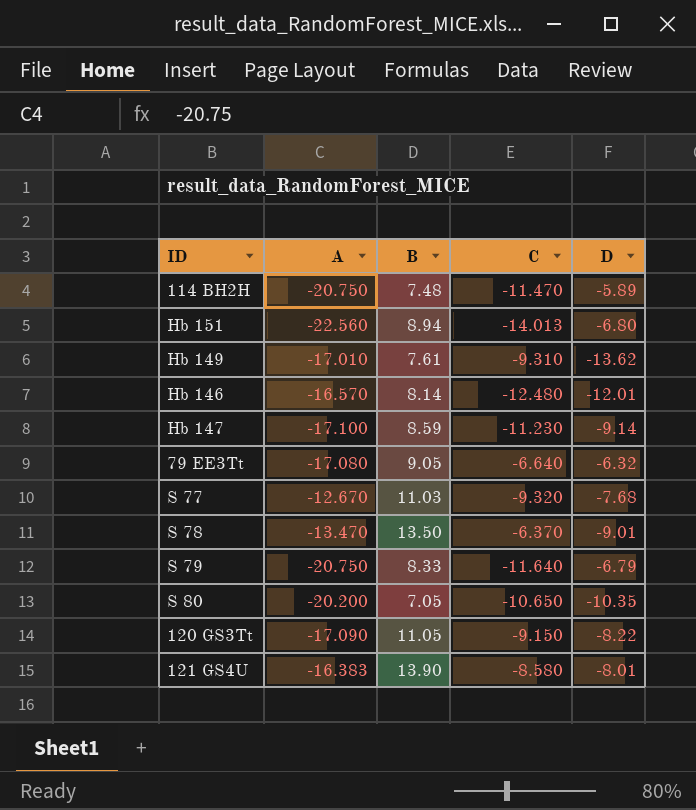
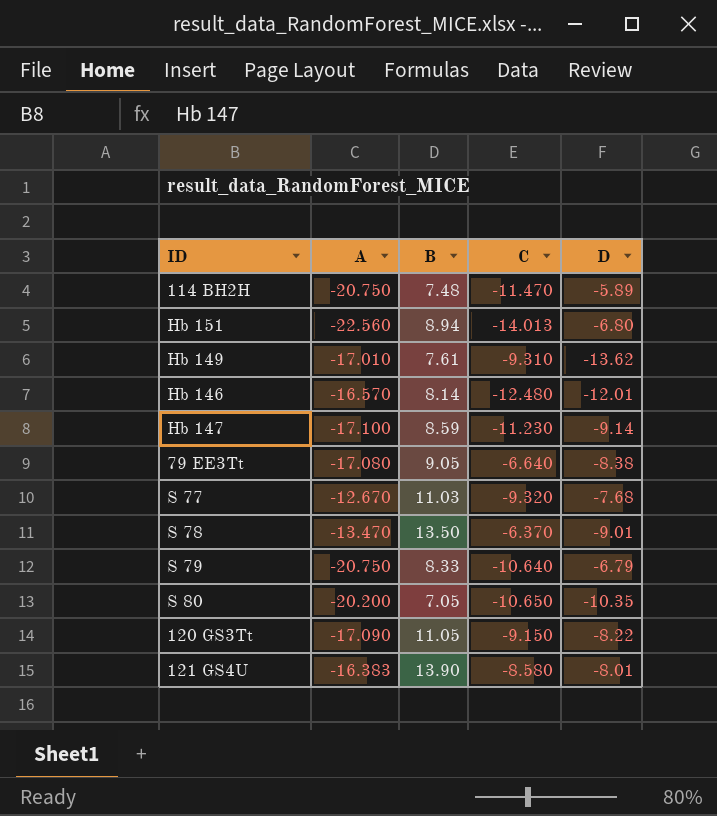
79 EE3Tt | D: -6.32 -> -8.38
S 79 | C: -11.640 -> -10.640

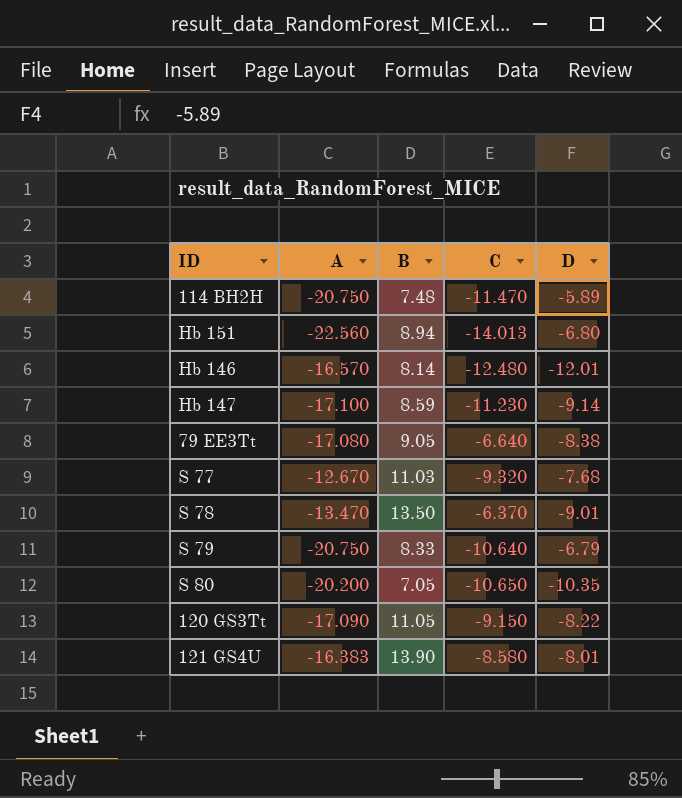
row Hb 149: -17.010 | 7.61 | -9.310 | -13.62 -> none

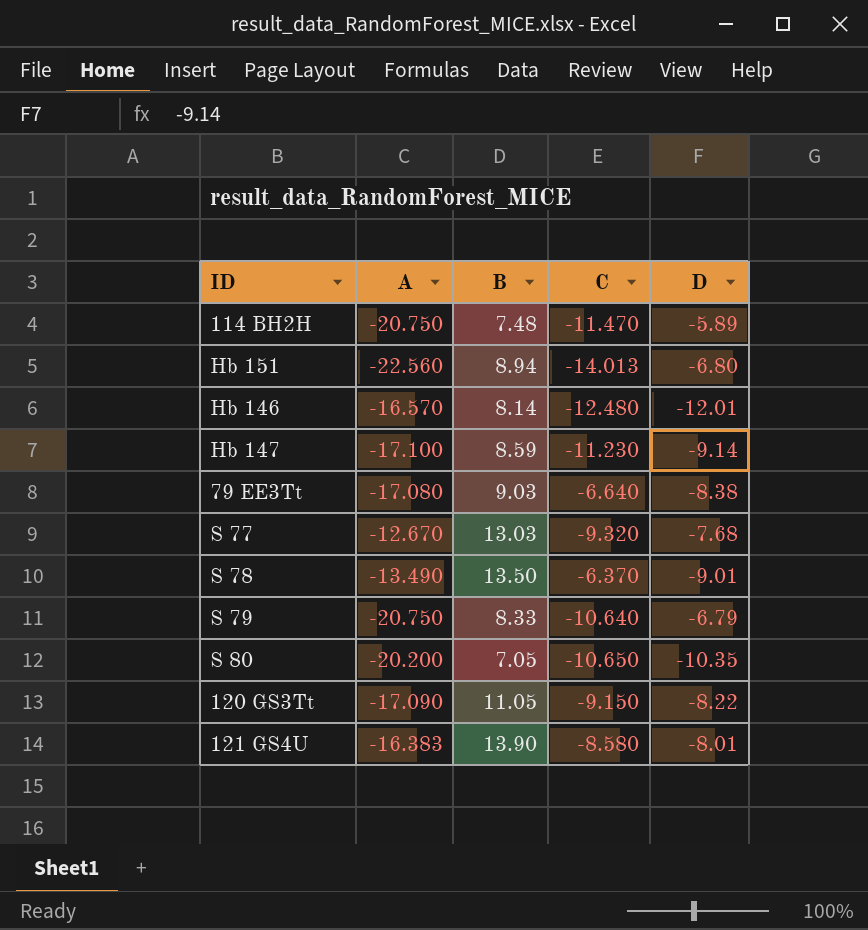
79 EE3Tt | B: 9.05 -> 9.03
S 77 | B: 11.03 -> 13.03
S 78 | A: -13.470 -> -13.490

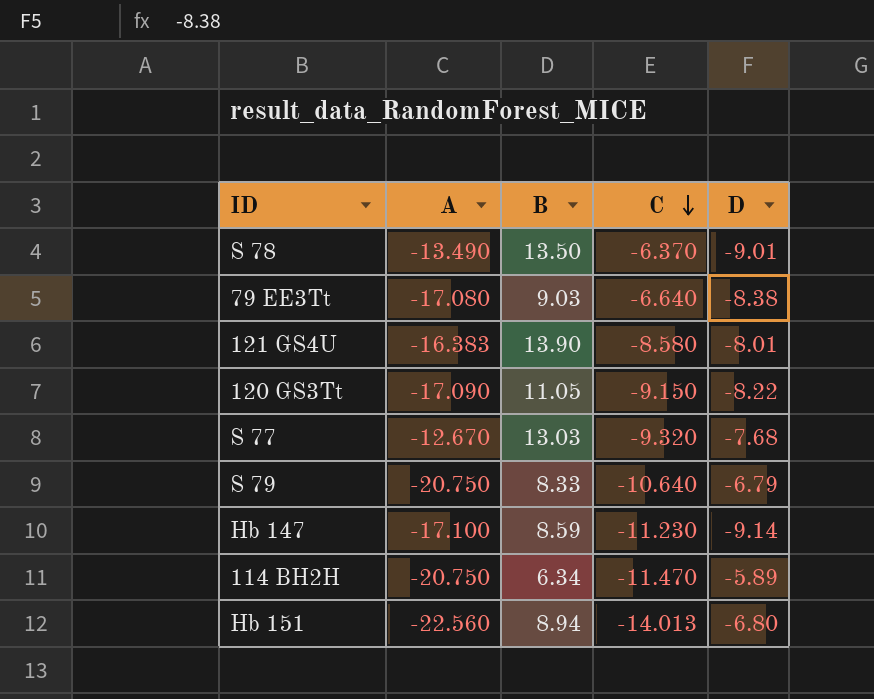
row order: none -> C descending
row Hb 146: -16.570 | 8.14 | -12.480 | -12.01 -> none
row S 80: -20.200 | 7.05 | -10.650 | -10.35 -> none
114 BH2H | B: 7.48 -> 6.34

